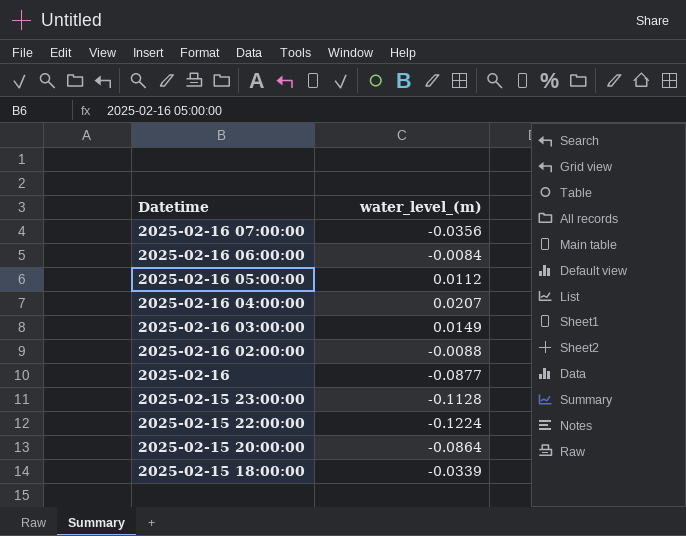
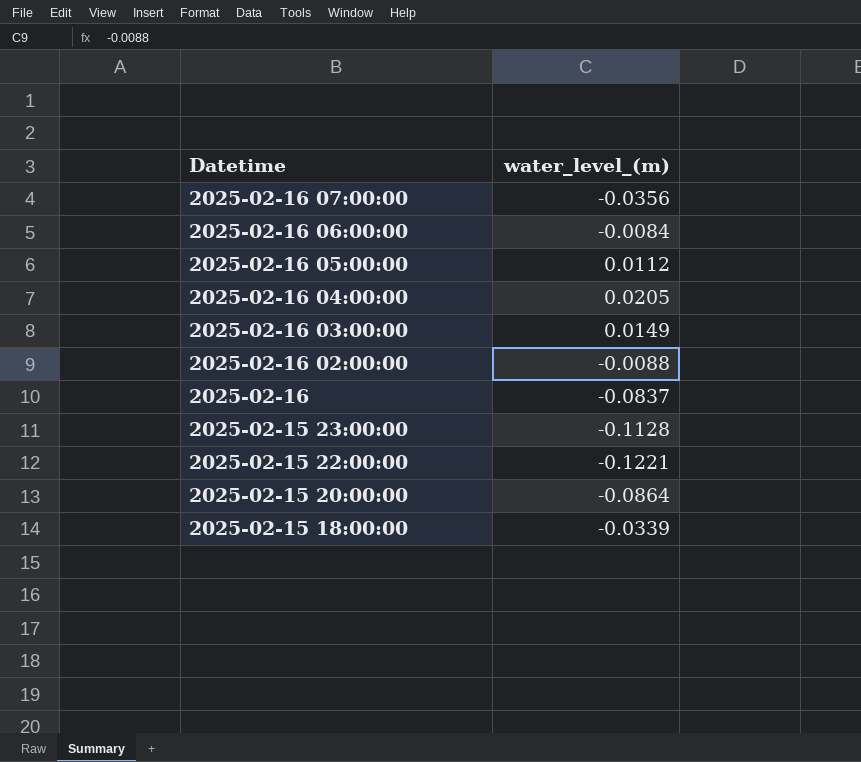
2025-02-16 04:00:00 | water_level_(m): 0.0207 -> 0.0205
2025-02-16 | water_level_(m): -0.0877 -> -0.0837
2025-02-15 22:00:00 | water_level_(m): -0.1224 -> -0.1221

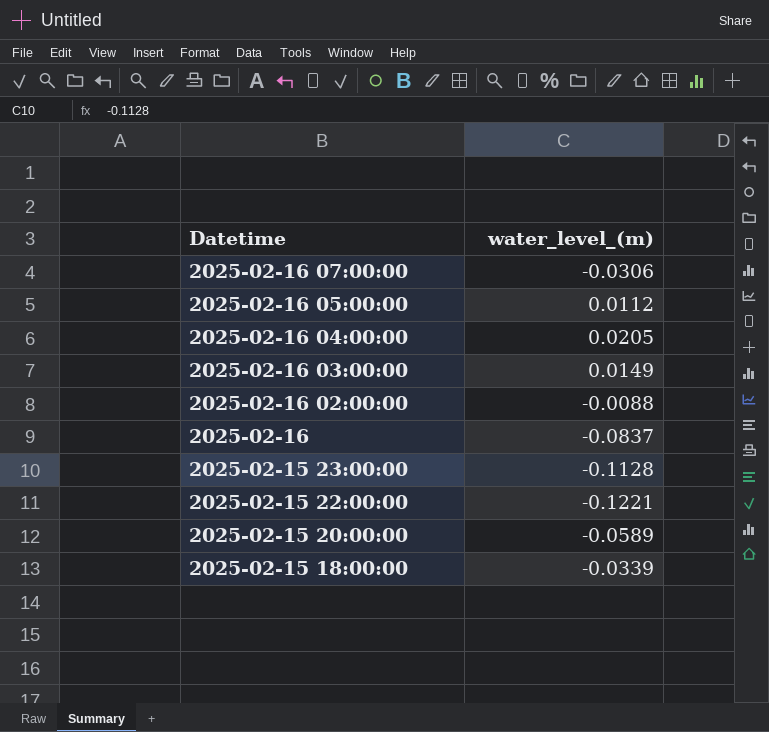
row 2025-02-16 06:00:00: -0.0084 -> none
2025-02-16 07:00:00 | water_level_(m): -0.0356 -> -0.0306
2025-02-15 20:00:00 | water_level_(m): -0.0864 -> -0.0589

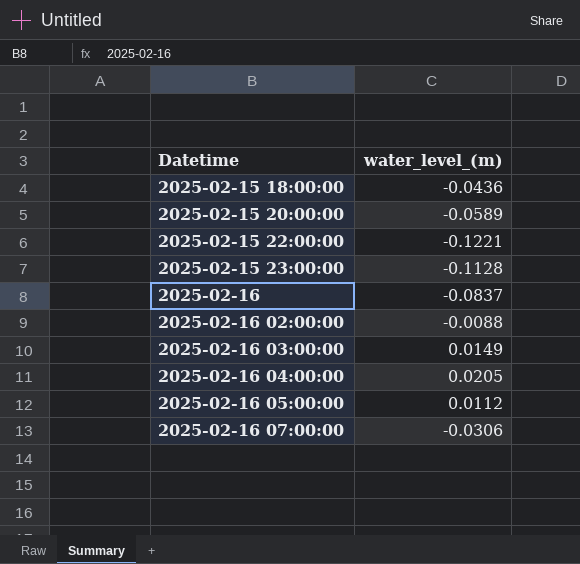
row order: Datetime descending -> Datetime ascending
2025-02-15 18:00:00 | water_level_(m): -0.0339 -> -0.0436

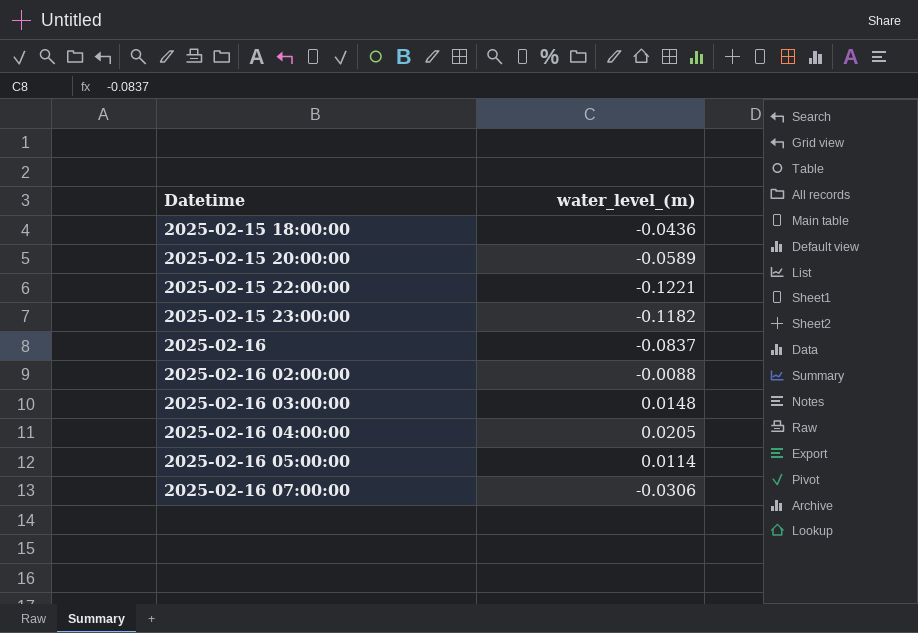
2025-02-15 23:00:00 | water_level_(m): -0.1128 -> -0.1182
2025-02-16 03:00:00 | water_level_(m): 0.0149 -> 0.0148
2025-02-16 05:00:00 | water_level_(m): 0.0112 -> 0.0114

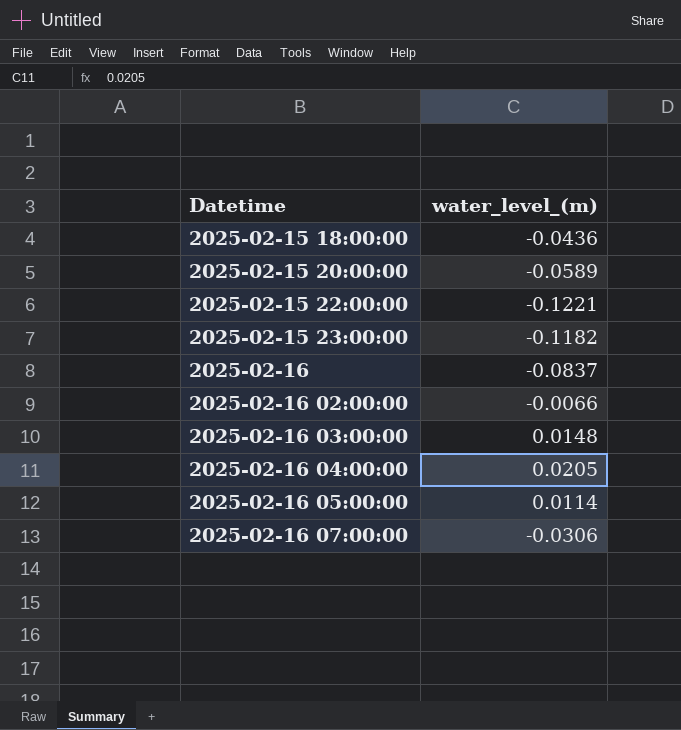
2025-02-16 02:00:00 | water_level_(m): -0.0088 -> -0.0066

